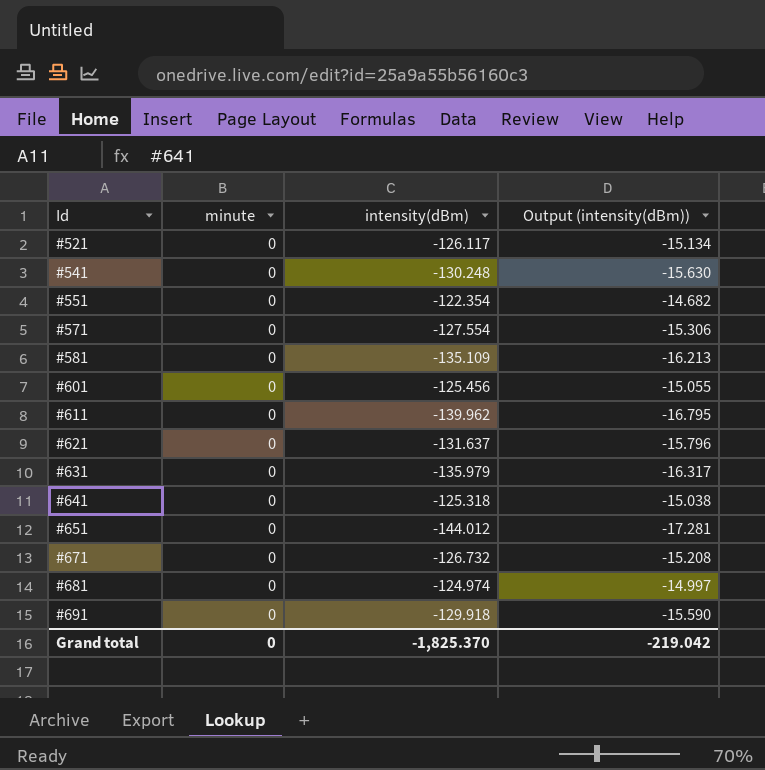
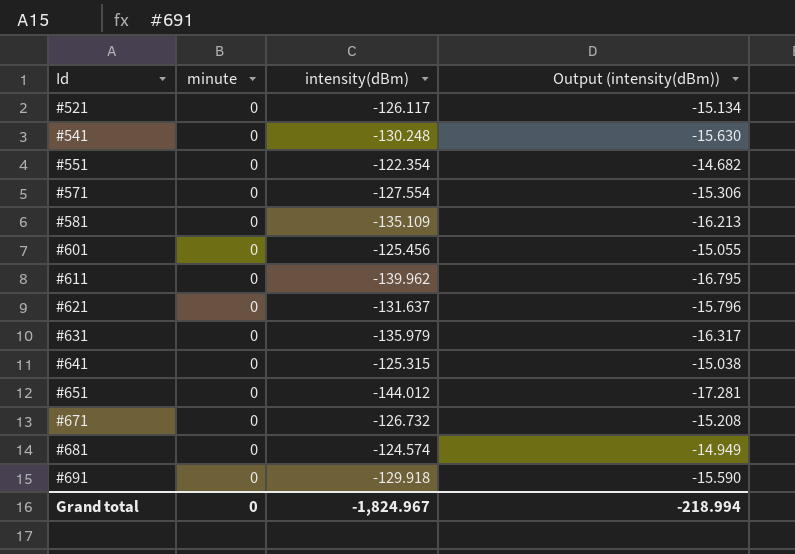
#641 | intensity(dBm): -125.318 -> -125.315
#681 | intensity(dBm): -124.974 -> -124.574
#681 | Output (intensity(dBm)): -14.997 -> -14.949
Grand total | intensity(dBm): -1,825.370 -> -1,824.967
Grand total | Output (intensity(dBm)): -219.042 -> -218.994

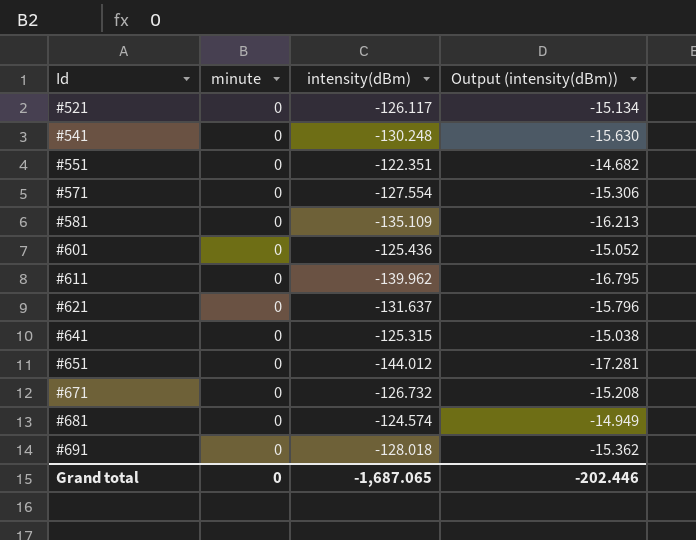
row #631: 0 | -135.979 | -16.317 -> none
#551 | intensity(dBm): -122.354 -> -122.351
#601 | intensity(dBm): -125.456 -> -125.436
#601 | Output (intensity(dBm)): -15.055 -> -15.052
#691 | intensity(dBm): -129.918 -> -128.018
#691 | Output (intensity(dBm)): -15.590 -> -15.362
Grand total | intensity(dBm): -1,824.967 -> -1,687.065
Grand total | Output (intensity(dBm)): -218.994 -> -202.446

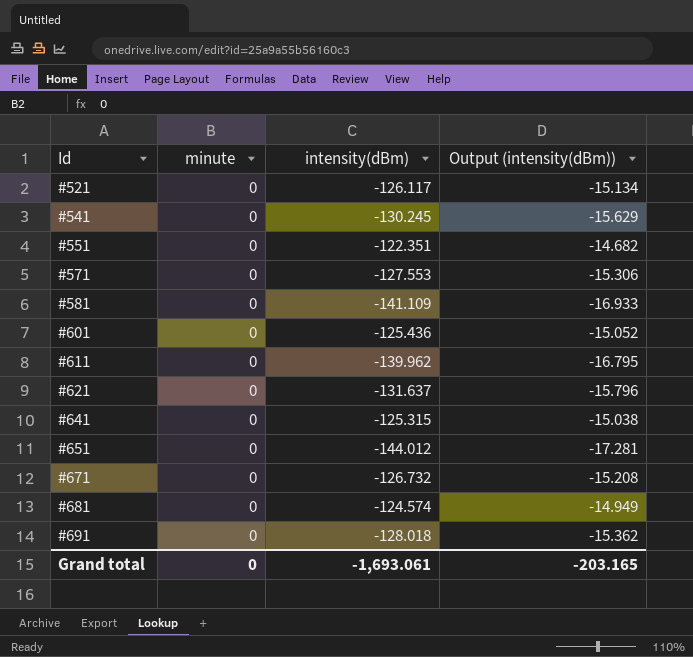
#541 | intensity(dBm): -130.248 -> -130.245
#541 | Output (intensity(dBm)): -15.630 -> -15.629
#571 | intensity(dBm): -127.554 -> -127.553
#581 | intensity(dBm): -135.109 -> -141.109
#581 | Output (intensity(dBm)): -16.213 -> -16.933
Grand total | intensity(dBm): -1,687.065 -> -1,693.061
Grand total | Output (intensity(dBm)): -202.446 -> -203.165

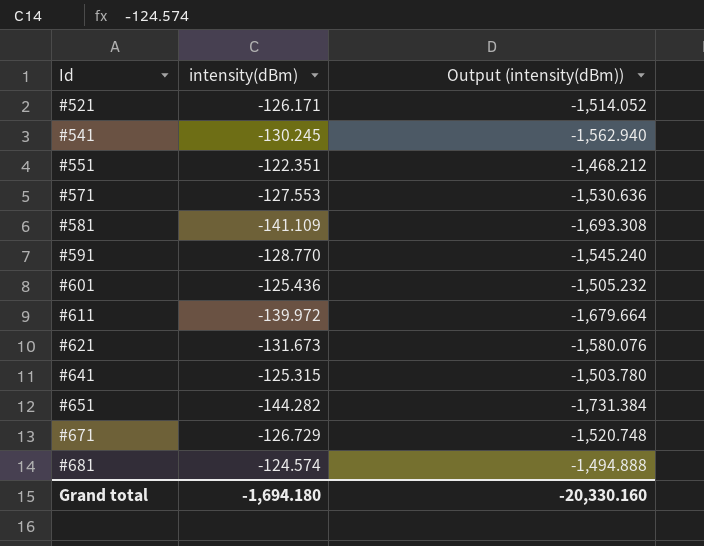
column minute | position: 2 -> none
column Output (intensity(dBm)) | formula: [intensity(dBm)] * 0.12 -> [intensity(dBm)] * 12
row #691: 0 | -128.018 | -15.362 -> none
#521 | intensity(dBm): -126.117 -> -126.171
row #591: none -> -128.770 | -1,545.240
#611 | intensity(dBm): -139.962 -> -139.972
#621 | intensity(dBm): -131.637 -> -131.673
#651 | intensity(dBm): -144.012 -> -144.282
#671 | intensity(dBm): -126.732 -> -126.729
Grand total | intensity(dBm): -1,693.061 -> -1,694.180
Grand total | Output (intensity(dBm)): -203.165 -> -20,330.160

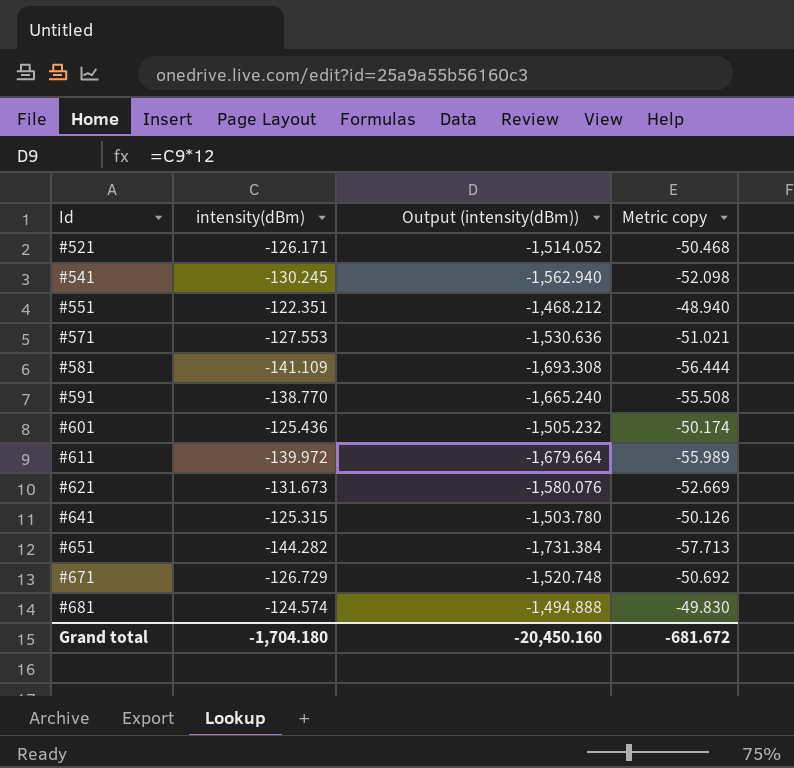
column Metric copy | formula: none -> [intensity(dBm)] * 0.4
#591 | intensity(dBm): -128.770 -> -138.770
#591 | Output (intensity(dBm)): -1,545.240 -> -1,665.240
Grand total | intensity(dBm): -1,694.180 -> -1,704.180
Grand total | Output (intensity(dBm)): -20,330.160 -> -20,450.160

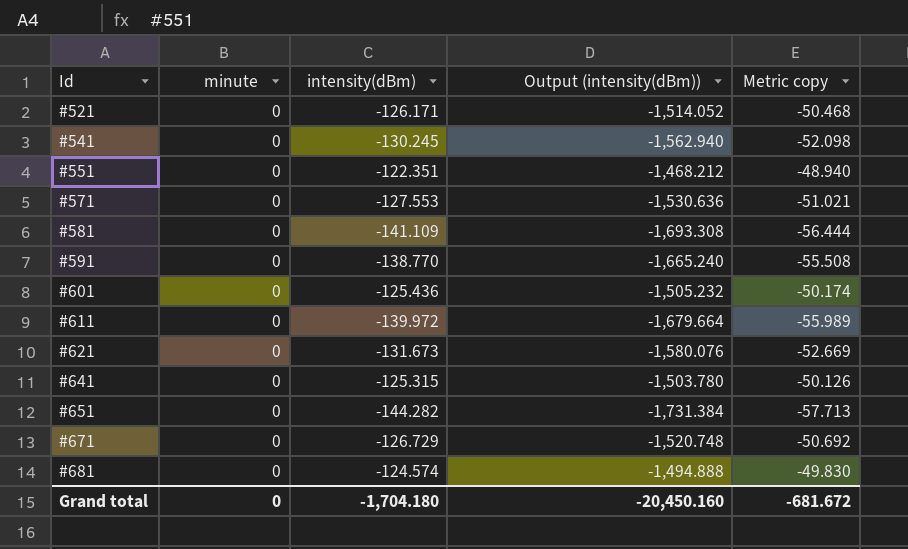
column minute | position: none -> 2

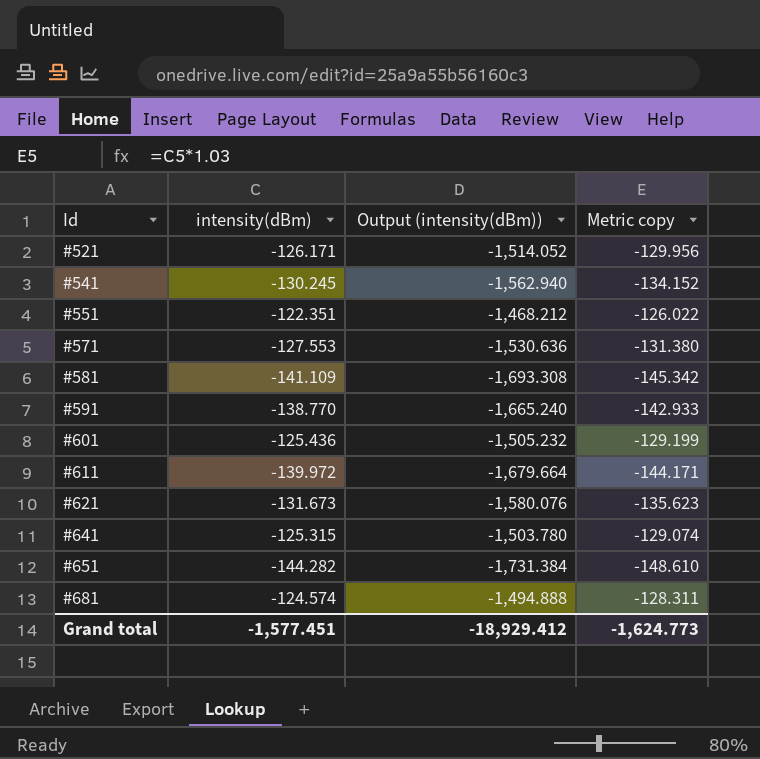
column minute | position: 2 -> none
column Metric copy | formula: [intensity(dBm)] * 0.4 -> [intensity(dBm)] * 1.03
row #671: 0 | -126.729 | -1,520.748 | -50.692 -> none
Grand total | intensity(dBm): -1,704.180 -> -1,577.451
Grand total | Output (intensity(dBm)): -20,450.160 -> -18,929.412
Grand total | Metric copy: -681.672 -> -1,624.773

